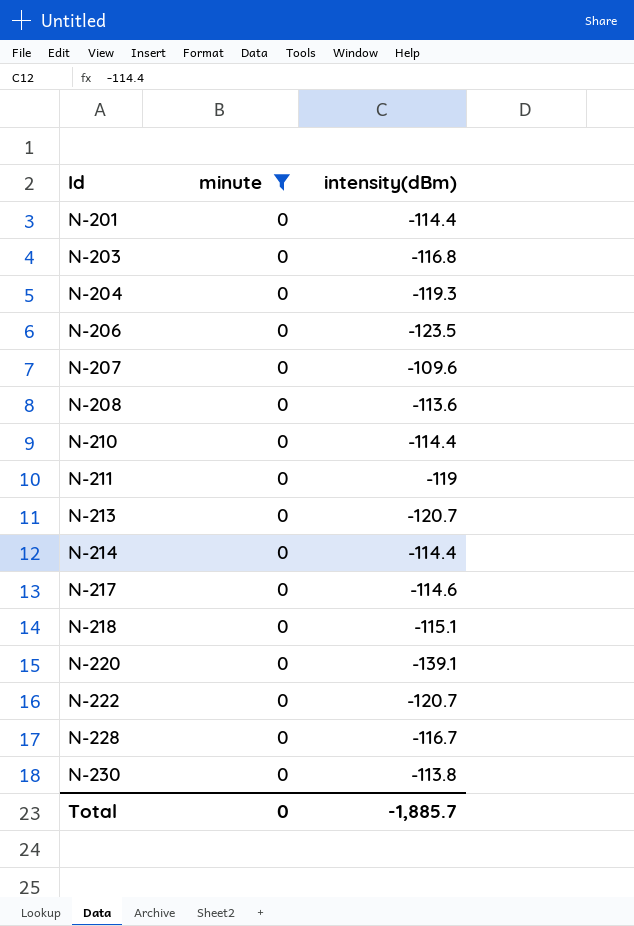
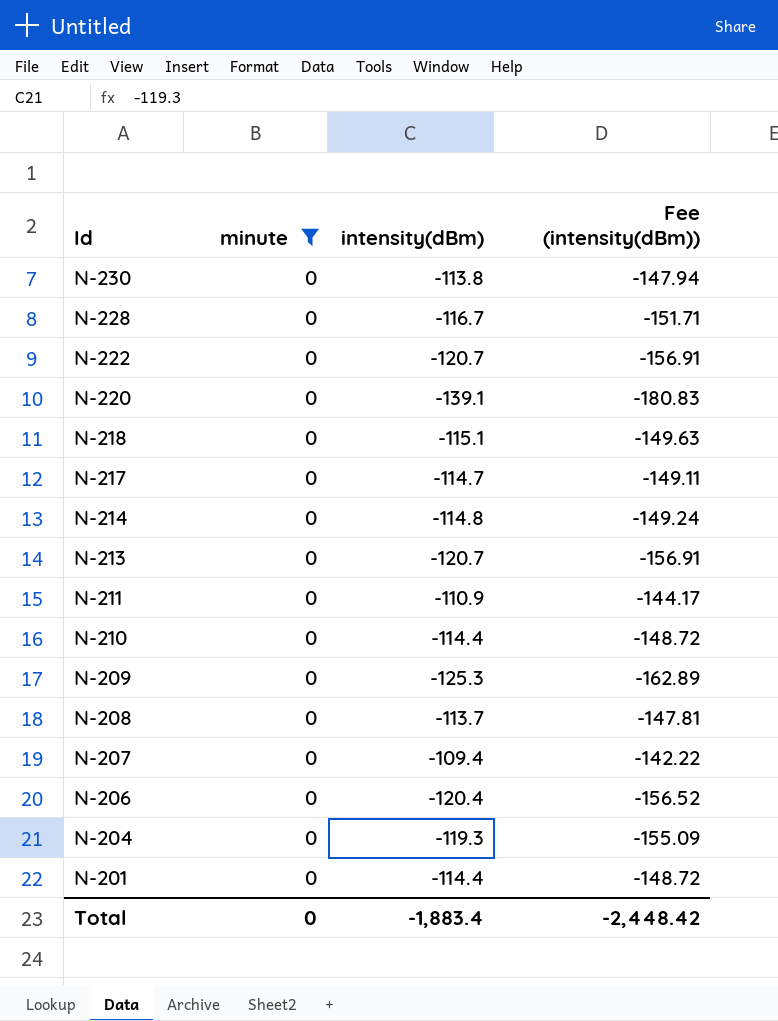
row order: Id ascending -> Id descending
column Fee (intensity(dBm)) | formula: none -> [intensity(dBm)] * 1.3
row N-203: 0 | -116.8 -> none
N-217 | intensity(dBm): -114.6 -> -114.7
N-214 | intensity(dBm): -114.4 -> -114.8
N-211 | intensity(dBm): -119 -> -110.9
row N-209: none -> 0 | -125.3 | -162.89
N-208 | intensity(dBm): -113.6 -> -113.7
N-207 | intensity(dBm): -109.6 -> -109.4
N-206 | intensity(dBm): -123.5 -> -120.4
Total | intensity(dBm): -1,885.7 -> -1,883.4

